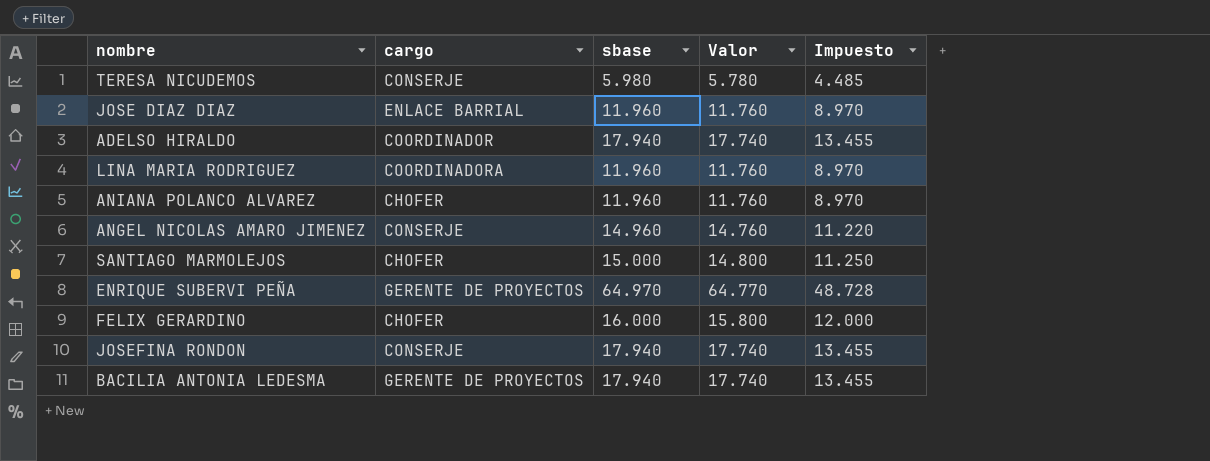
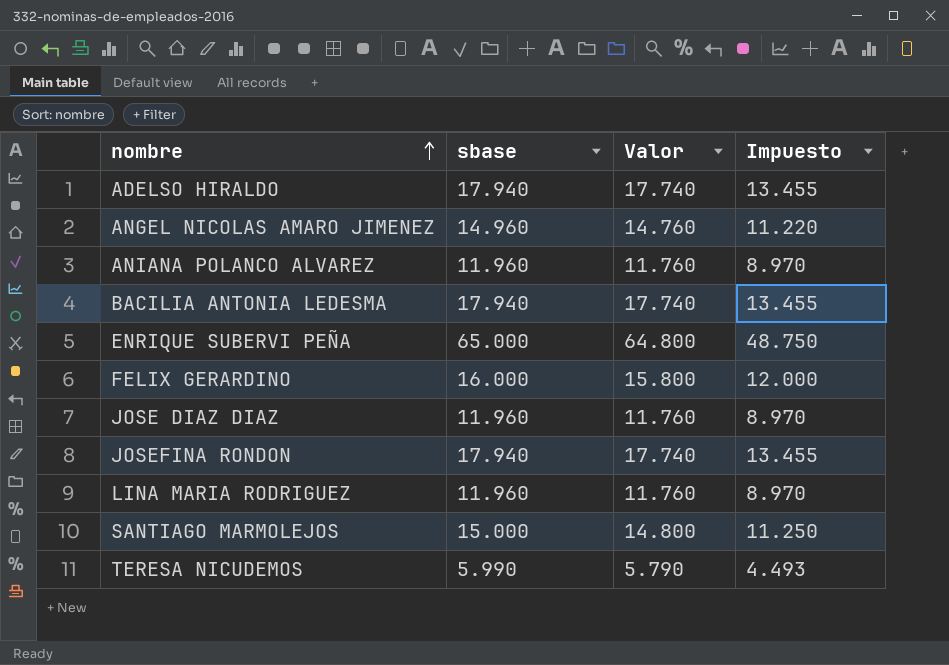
row order: none -> nombre ascending
column cargo | position: 2 -> none
ENRIQUE SUBERVI PEÑA | sbase: 64.970 -> 65.000
ENRIQUE SUBERVI PEÑA | Valor: 64.770 -> 64.800
ENRIQUE SUBERVI PEÑA | Impuesto: 48.728 -> 48.750
TERESA NICUDEMOS | sbase: 5.980 -> 5.990
TERESA NICUDEMOS | Valor: 5.780 -> 5.790
TERESA NICUDEMOS | Impuesto: 4.485 -> 4.493

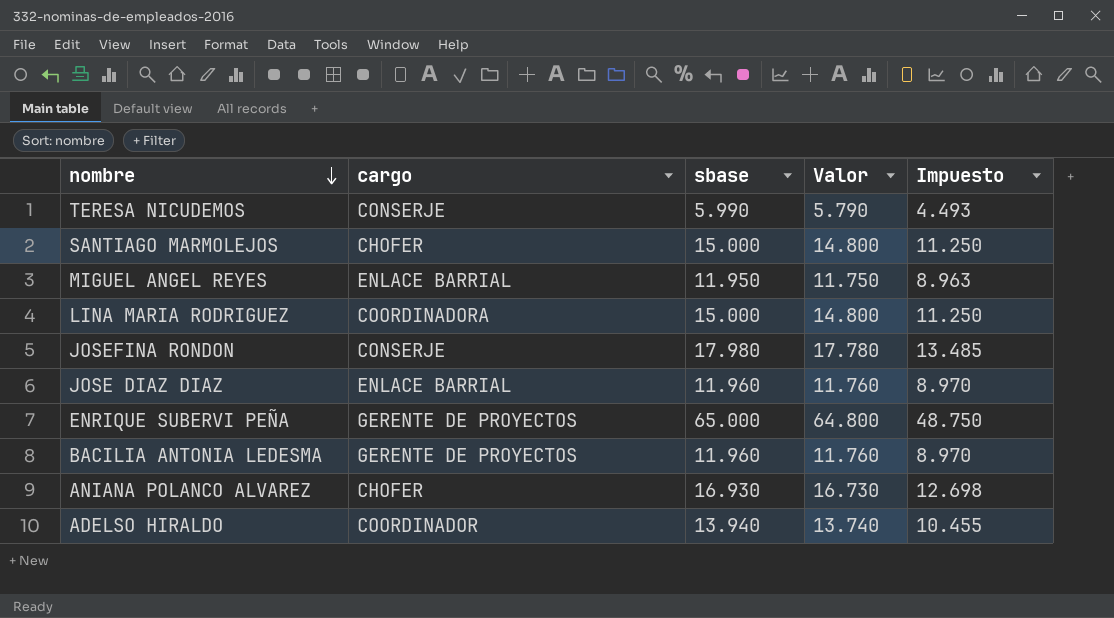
row order: nombre ascending -> nombre descending
column cargo | position: none -> 2
row ANGEL NICOLAS AMARO JIMENEZ: 14.960 | 14.760 | 11.220 -> none
row FELIX GERARDINO: 16.000 | 15.800 | 12.000 -> none
row MIGUEL ANGEL REYES: none -> ENLACE BARRIAL | 11.950 | 11.750 | 8.963
LINA MARIA RODRIGUEZ | sbase: 11.960 -> 15.000
LINA MARIA RODRIGUEZ | Valor: 11.760 -> 14.800
LINA MARIA RODRIGUEZ | Impuesto: 8.970 -> 11.250
JOSEFINA RONDON | sbase: 17.940 -> 17.980
JOSEFINA RONDON | Valor: 17.740 -> 17.780
JOSEFINA RONDON | Impuesto: 13.455 -> 13.485
BACILIA ANTONIA LEDESMA | sbase: 17.940 -> 11.960
BACILIA ANTONIA LEDESMA | Valor: 17.740 -> 11.760
BACILIA ANTONIA LEDESMA | Impuesto: 13.455 -> 8.970
ANIANA POLANCO ALVAREZ | sbase: 11.960 -> 16.930
ANIANA POLANCO ALVAREZ | Valor: 11.760 -> 16.730
ANIANA POLANCO ALVAREZ | Impuesto: 8.970 -> 12.698
ADELSO HIRALDO | sbase: 17.940 -> 13.940
ADELSO HIRALDO | Valor: 17.740 -> 13.740
ADELSO HIRALDO | Impuesto: 13.455 -> 10.455

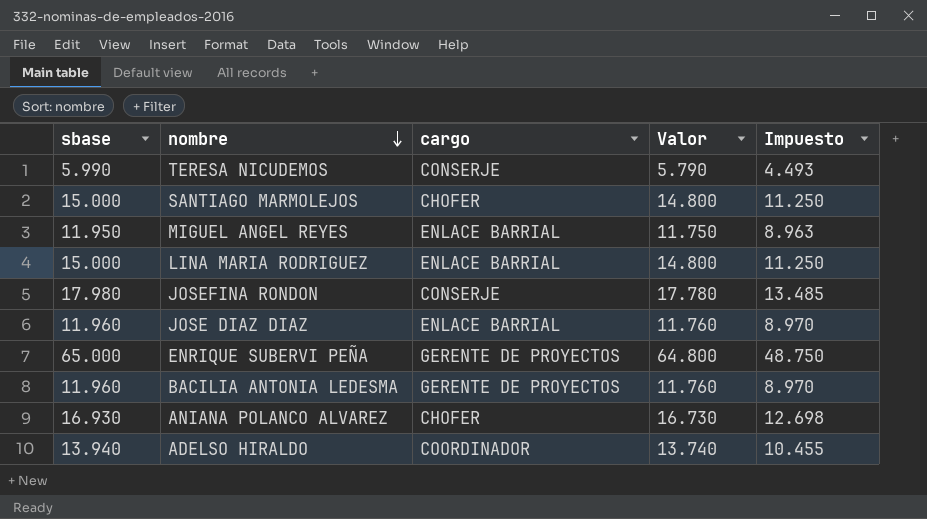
column sbase | position: 3 -> 1
LINA MARIA RODRIGUEZ | cargo: COORDINADORA -> ENLACE BARRIAL

